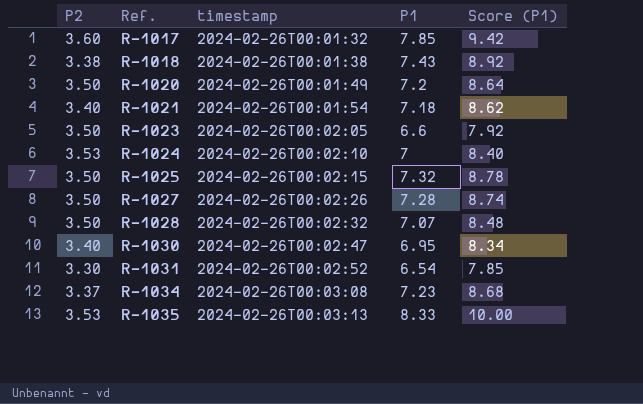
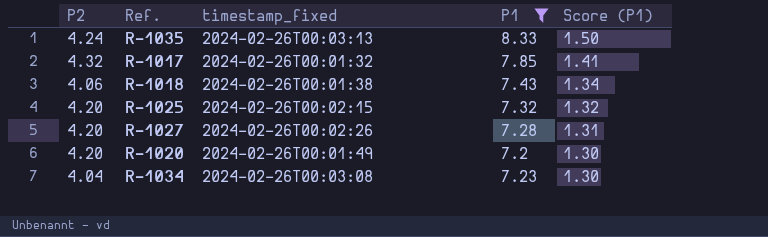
filter: none -> P1 >= 7.2
row order: Ref. ascending -> Score (P1) descending
column name: timestamp -> timestamp_fixed
column Score (P1) | formula: [P1] * 1.2 -> [P1] * 0.18
R-1035 | P2: 3.53 -> 4.24
R-1017 | P2: 3.60 -> 4.32
R-1018 | P2: 3.38 -> 4.06
R-1025 | P2: 3.50 -> 4.20
R-1027 | P2: 3.50 -> 4.20
R-1020 | P2: 3.50 -> 4.20
R-1034 | P2: 3.37 -> 4.04

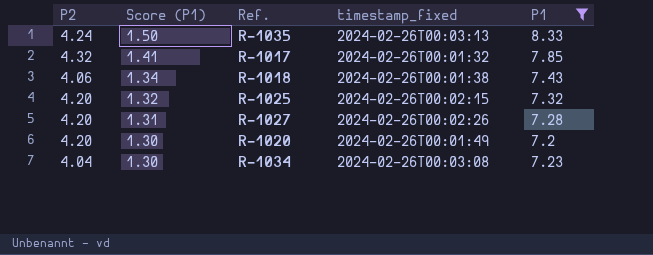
column Score (P1) | position: 5 -> 2

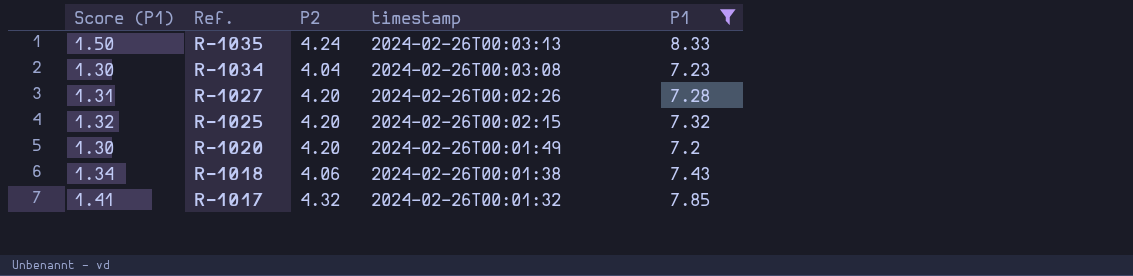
row order: Score (P1) descending -> Ref. descending
column P2 | position: 1 -> 3
column name: timestamp_fixed -> timestamp

